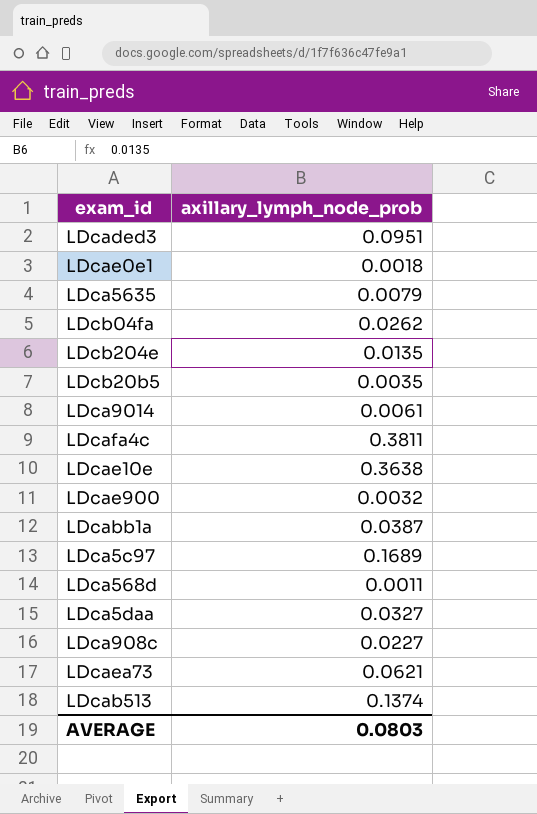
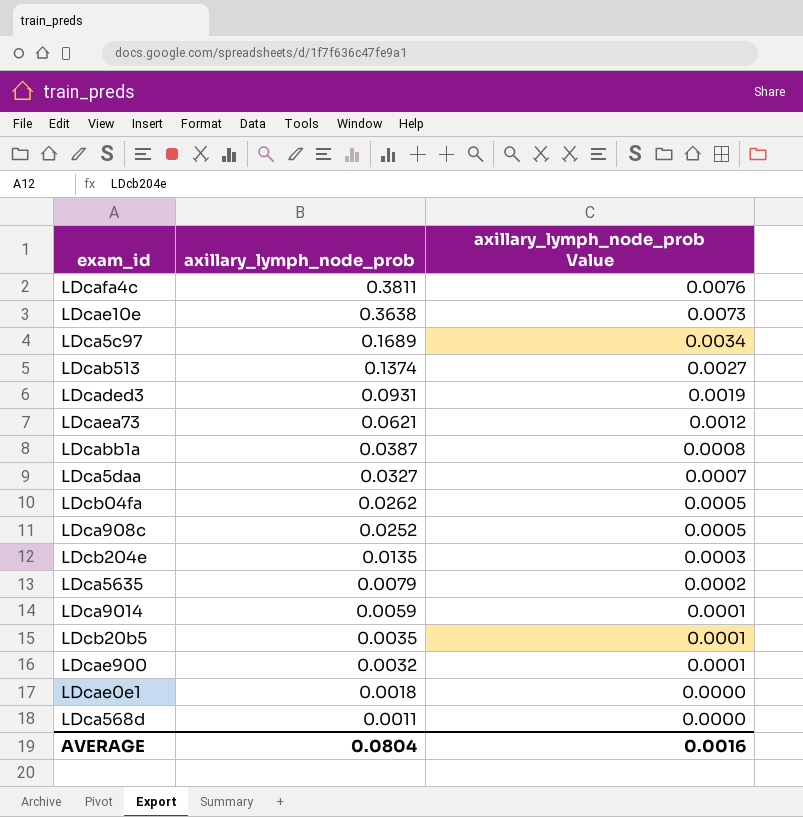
row order: none -> axillary_lymph_node_prob descending
column axillary_lymph_node_prob Value | formula: none -> [axillary_lymph_node_prob] * 0.02
LDcaded3 | axillary_lymph_node_prob: 0.0951 -> 0.0931
LDca908c | axillary_lymph_node_prob: 0.0227 -> 0.0252
LDca9014 | axillary_lymph_node_prob: 0.0061 -> 0.0059
AVERAGE | axillary_lymph_node_prob: 0.0803 -> 0.0804

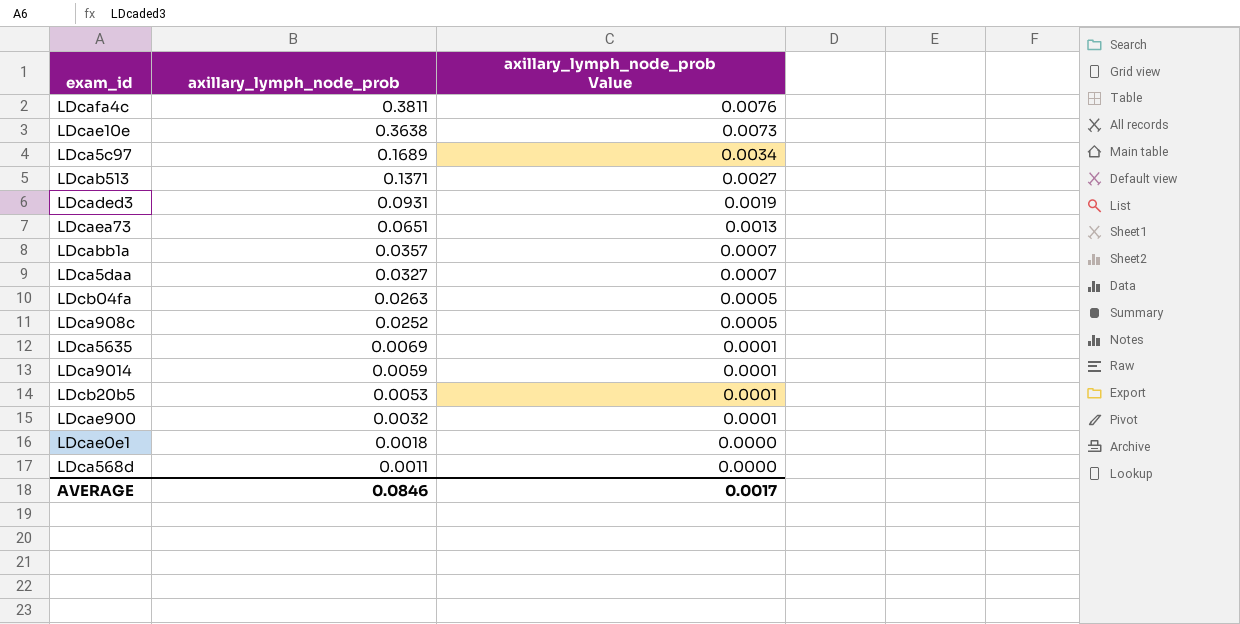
row LDcb204e: 0.0135 | 0.0003 -> none
LDcab513 | axillary_lymph_node_prob: 0.1374 -> 0.1371
LDcaea73 | axillary_lymph_node_prob: 0.0621 -> 0.0651
LDcaea73 | axillary_lymph_node_prob Value: 0.0012 -> 0.0013
LDcabb1a | axillary_lymph_node_prob: 0.0387 -> 0.0357
LDcabb1a | axillary_lymph_node_prob Value: 0.0008 -> 0.0007
LDcb04fa | axillary_lymph_node_prob: 0.0262 -> 0.0263
LDca5635 | axillary_lymph_node_prob: 0.0079 -> 0.0069
LDca5635 | axillary_lymph_node_prob Value: 0.0002 -> 0.0001
LDcb20b5 | axillary_lymph_node_prob: 0.0035 -> 0.0053
AVERAGE | axillary_lymph_node_prob: 0.0804 -> 0.0846
AVERAGE | axillary_lymph_node_prob Value: 0.0016 -> 0.0017

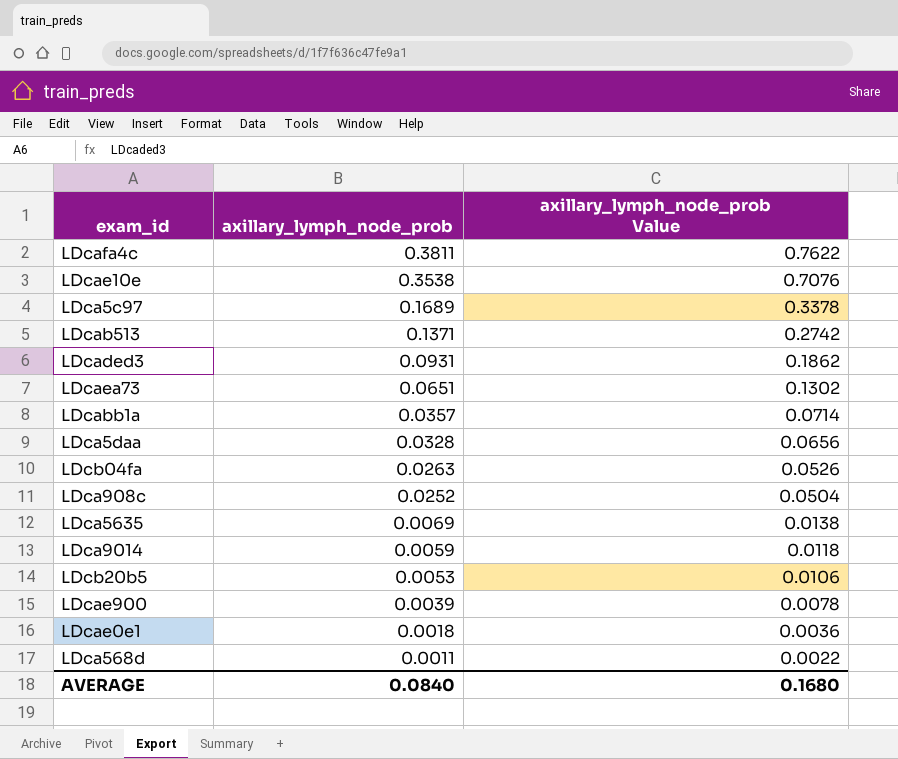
column axillary_lymph_node_prob Value | formula: [axillary_lymph_node_prob] * 0.02 -> [axillary_lymph_node_prob] * 2
LDcae10e | axillary_lymph_node_prob: 0.3638 -> 0.3538
LDca5daa | axillary_lymph_node_prob: 0.0327 -> 0.0328
LDcae900 | axillary_lymph_node_prob: 0.0032 -> 0.0039
AVERAGE | axillary_lymph_node_prob: 0.0846 -> 0.0840
AVERAGE | axillary_lymph_node_prob Value: 0.0017 -> 0.1680

